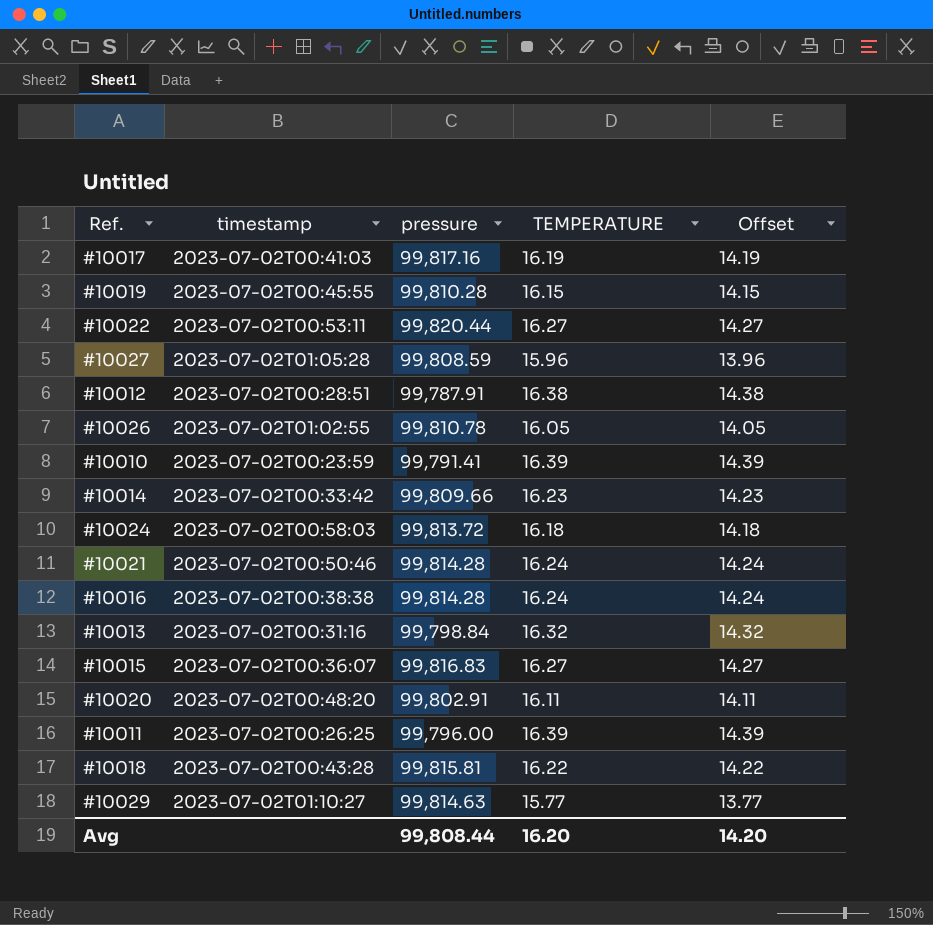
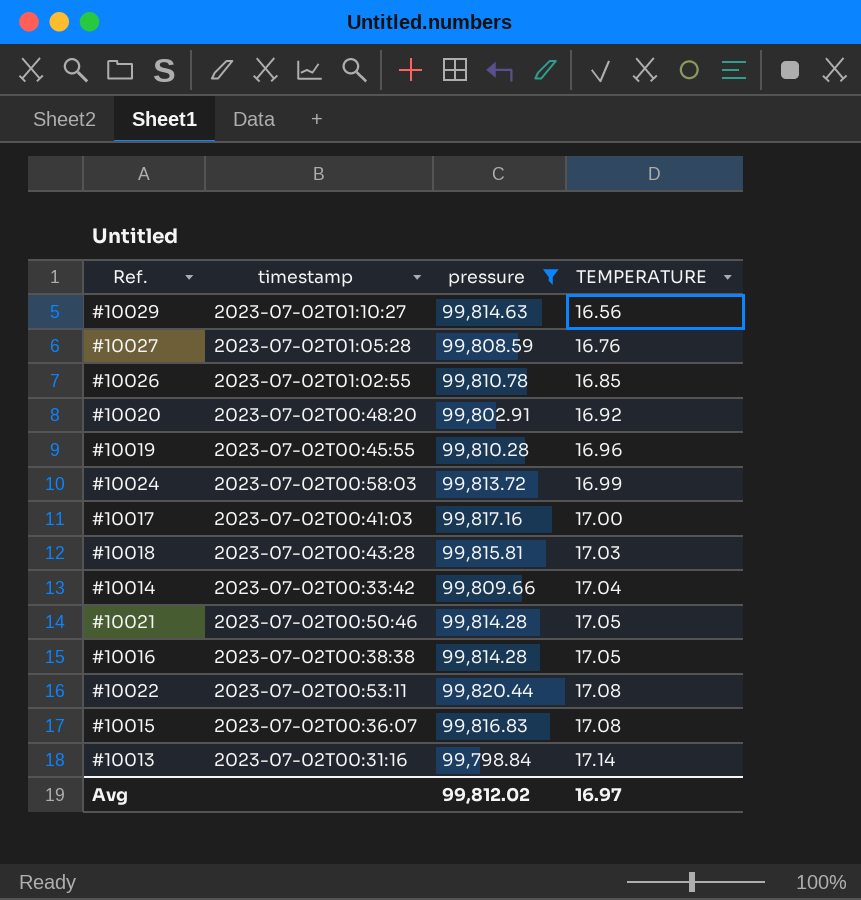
filter: none -> pressure >= 99,798.84
row order: none -> TEMPERATURE ascending
column Offset | formula: [TEMPERATURE] - 2 -> none
#10029 | TEMPERATURE: 15.77 -> 16.56
#10027 | TEMPERATURE: 15.96 -> 16.76
#10026 | TEMPERATURE: 16.05 -> 16.85
#10020 | TEMPERATURE: 16.11 -> 16.92
#10019 | TEMPERATURE: 16.15 -> 16.96
#10024 | TEMPERATURE: 16.18 -> 16.99
#10017 | TEMPERATURE: 16.19 -> 17.00
#10018 | TEMPERATURE: 16.22 -> 17.03
#10014 | TEMPERATURE: 16.23 -> 17.04
#10021 | TEMPERATURE: 16.24 -> 17.05
#10016 | TEMPERATURE: 16.24 -> 17.05
#10022 | TEMPERATURE: 16.27 -> 17.08
#10015 | TEMPERATURE: 16.27 -> 17.08
#10013 | TEMPERATURE: 16.32 -> 17.14
Avg | pressure: 99,808.44 -> 99,812.02
Avg | TEMPERATURE: 16.20 -> 16.97

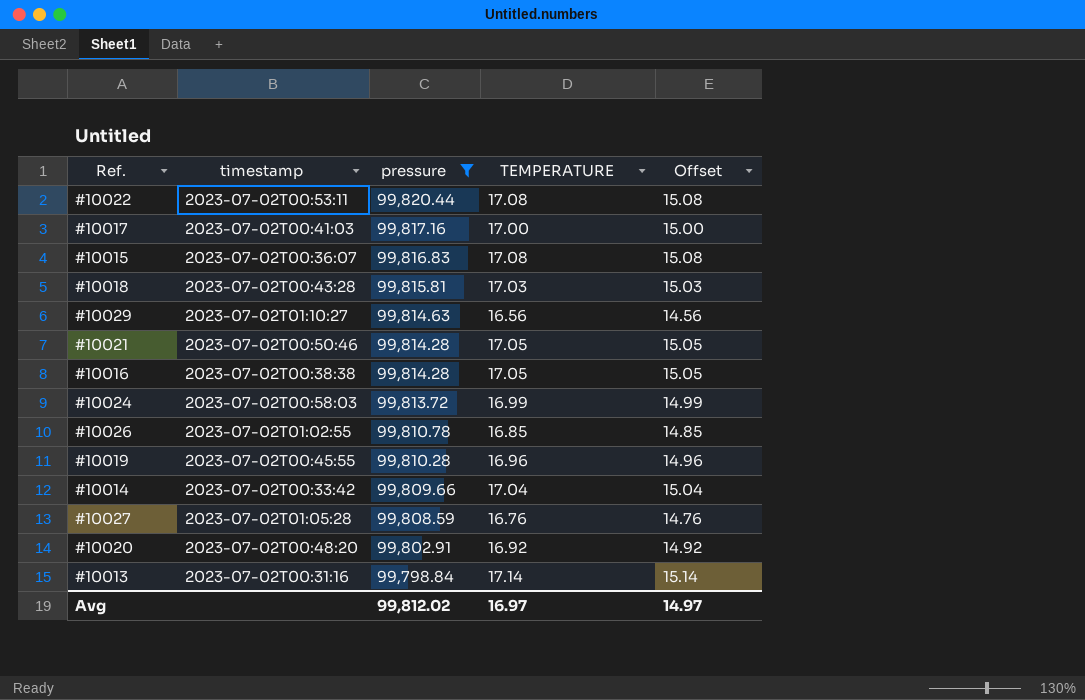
row order: TEMPERATURE ascending -> pressure descending
column Offset | formula: none -> [TEMPERATURE] - 2

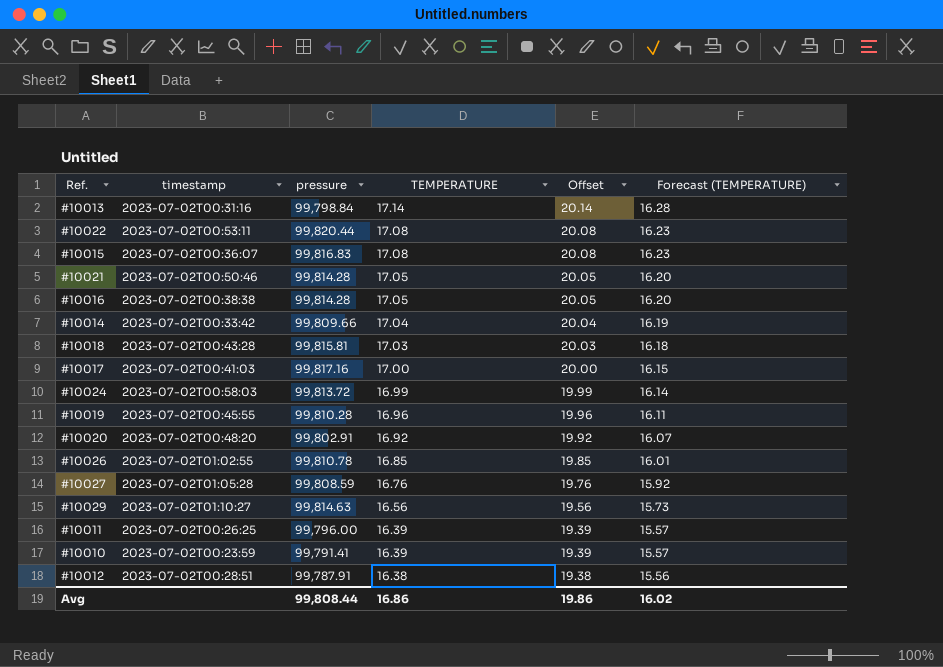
filter: pressure >= 99,798.84 -> none
row order: pressure descending -> TEMPERATURE descending
column Offset | formula: [TEMPERATURE] - 2 -> [TEMPERATURE] + 3
column Forecast (TEMPERATURE) | formula: none -> [TEMPERATURE] * 0.95
Avg | pressure: 99,812.02 -> 99,808.44
Avg | TEMPERATURE: 16.97 -> 16.86
Avg | Offset: 14.97 -> 19.86

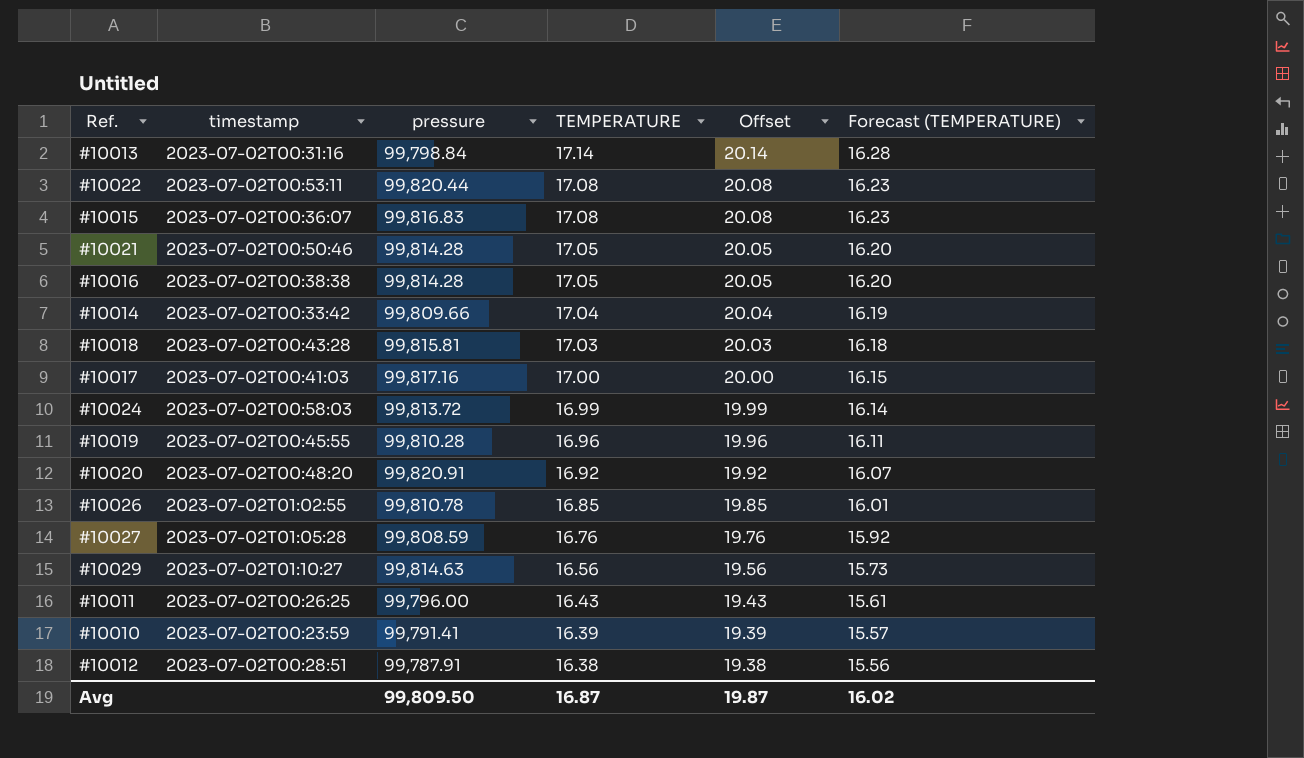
#10020 | pressure: 99,802.91 -> 99,820.91
#10011 | TEMPERATURE: 16.39 -> 16.43
#10011 | Offset: 19.39 -> 19.43
#10011 | Forecast (TEMPERATURE): 15.57 -> 15.61
Avg | pressure: 99,808.44 -> 99,809.50
Avg | TEMPERATURE: 16.86 -> 16.87
Avg | Offset: 19.86 -> 19.87

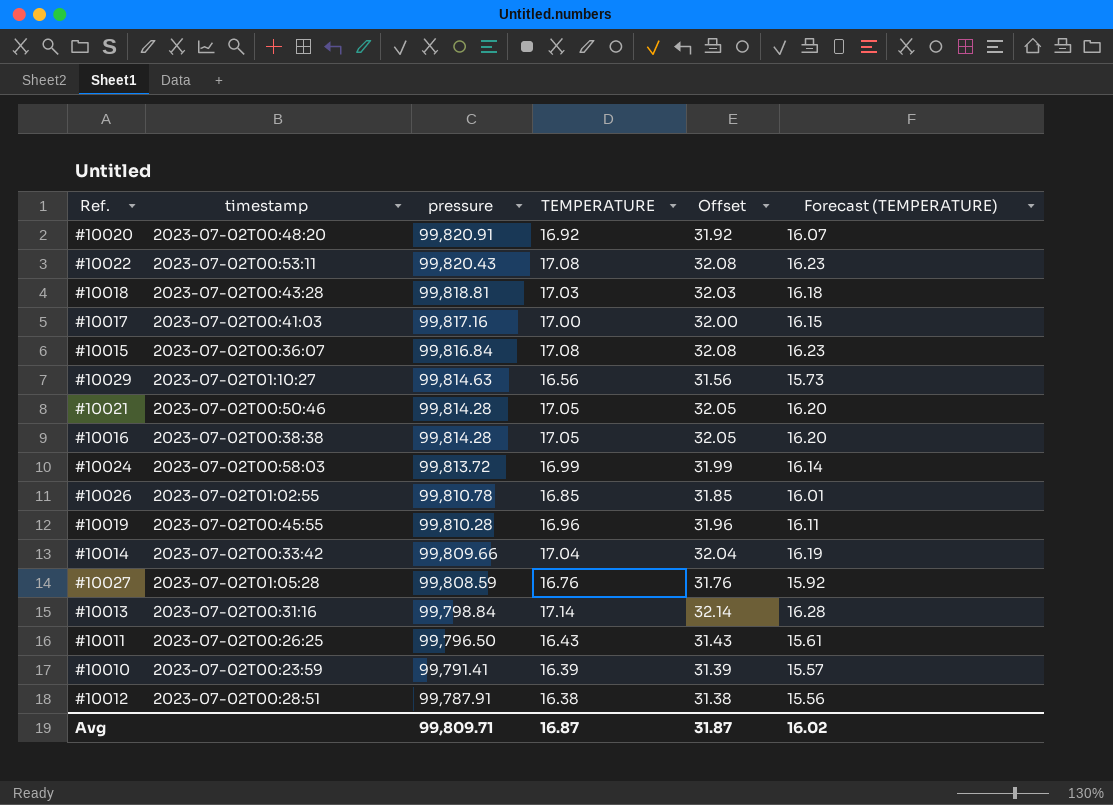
row order: TEMPERATURE descending -> pressure descending
column Offset | formula: [TEMPERATURE] + 3 -> [TEMPERATURE] + 15
#10022 | pressure: 99,820.44 -> 99,820.43
#10018 | pressure: 99,815.81 -> 99,818.81
#10015 | pressure: 99,816.83 -> 99,816.84
#10011 | pressure: 99,796.00 -> 99,796.50
Avg | pressure: 99,809.50 -> 99,809.71
Avg | Offset: 19.87 -> 31.87

